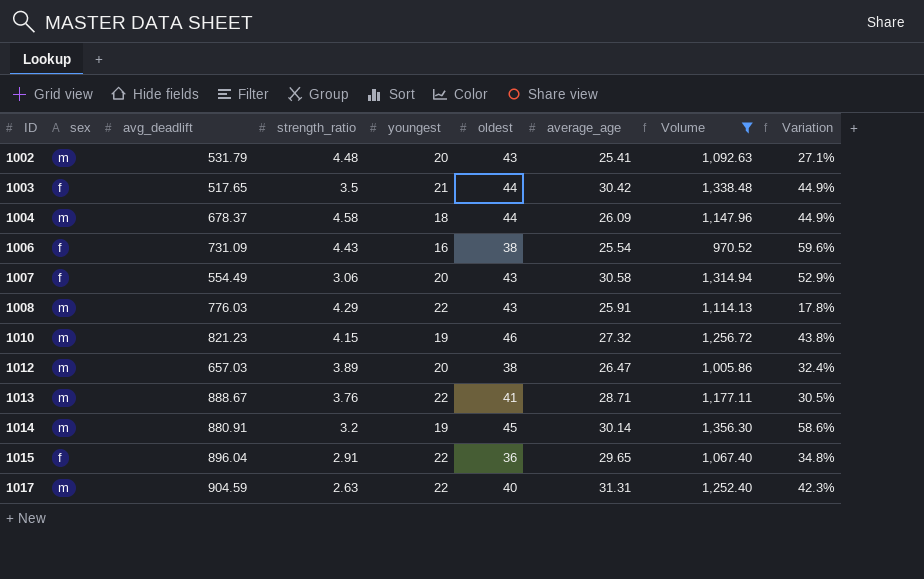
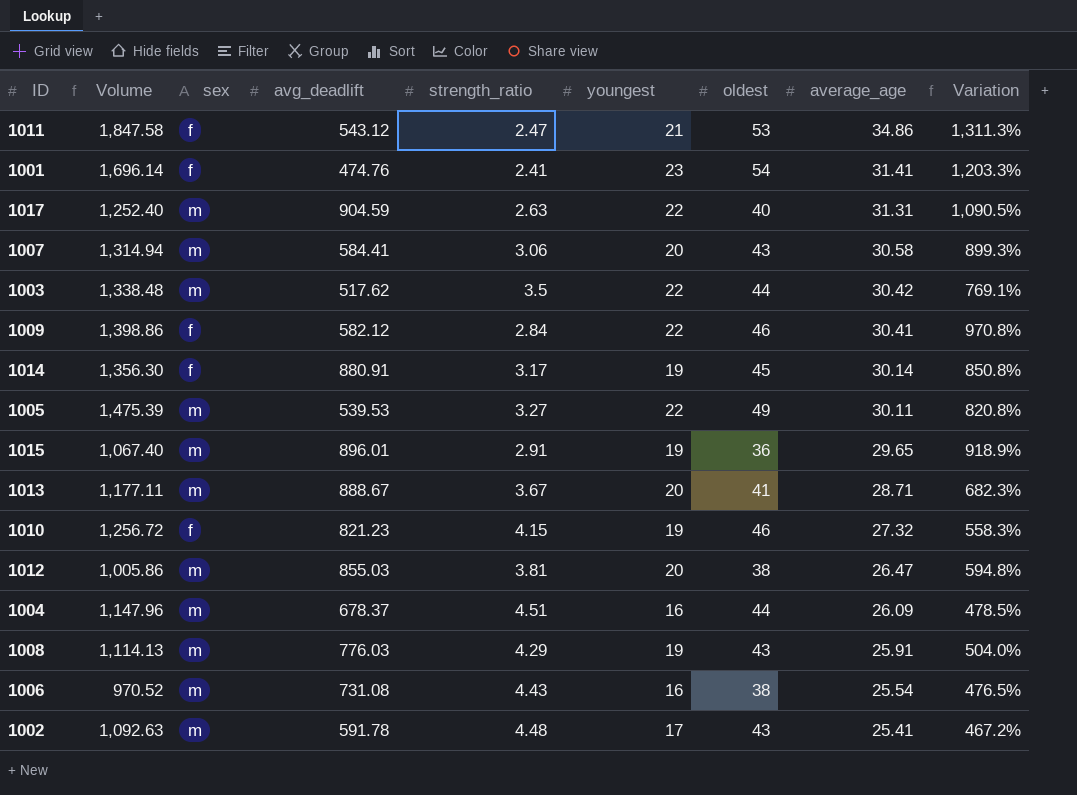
filter: Volume <= 1,356.30 -> none
row order: ID ascending -> average_age descending
column Volume | position: 8 -> 2
column Variation | formula: ([average_age] - [youngest]) / [youngest] -> ([average_age] - [strength_ratio]) / [strength_ratio]
1007 | sex: f -> m
1007 | avg_deadlift: 554.49 -> 584.41
1003 | sex: f -> m
1003 | avg_deadlift: 517.65 -> 517.62
1003 | youngest: 21 -> 22
1014 | sex: m -> f
1014 | strength_ratio: 3.2 -> 3.17
1015 | sex: f -> m
1015 | avg_deadlift: 896.04 -> 896.01
1015 | youngest: 22 -> 19
1013 | strength_ratio: 3.76 -> 3.67
1013 | youngest: 22 -> 20
1010 | sex: m -> f
1012 | avg_deadlift: 657.03 -> 855.03
1012 | strength_ratio: 3.89 -> 3.81
1004 | strength_ratio: 4.58 -> 4.51
1004 | youngest: 18 -> 16
1008 | youngest: 22 -> 19
1006 | sex: f -> m
1006 | avg_deadlift: 731.09 -> 731.08
1002 | avg_deadlift: 531.79 -> 591.78
1002 | youngest: 20 -> 17

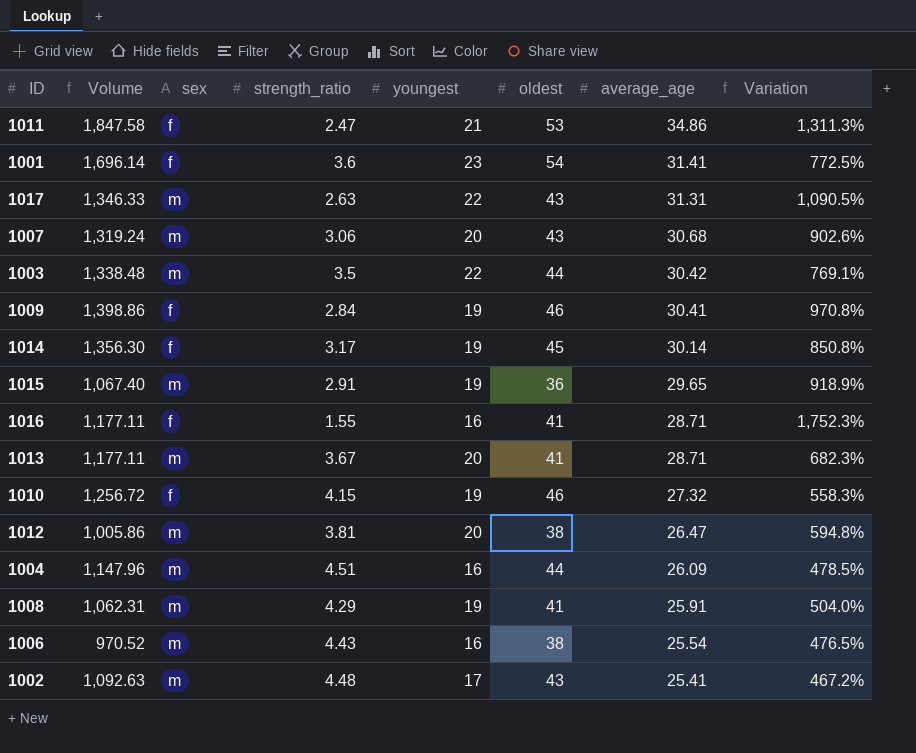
column avg_deadlift | position: 4 -> none
row 1005: 1,475.39 | m | 539.53 | 3.27 | 22 | 49 | 30.11 | 820.8% -> none
1001 | strength_ratio: 2.41 -> 3.6
1001 | Variation: 1,203.3% -> 772.5%
1017 | Volume: 1,252.40 -> 1,346.33
1017 | oldest: 40 -> 43
1007 | Volume: 1,314.94 -> 1,319.24
1007 | average_age: 30.58 -> 30.68
1007 | Variation: 899.3% -> 902.6%
1009 | youngest: 22 -> 19
row 1016: none -> 1,177.11 | f | 1.55 | 16 | 41 | 28.71 | 1,752.3%
1008 | Volume: 1,114.13 -> 1,062.31
1008 | oldest: 43 -> 41

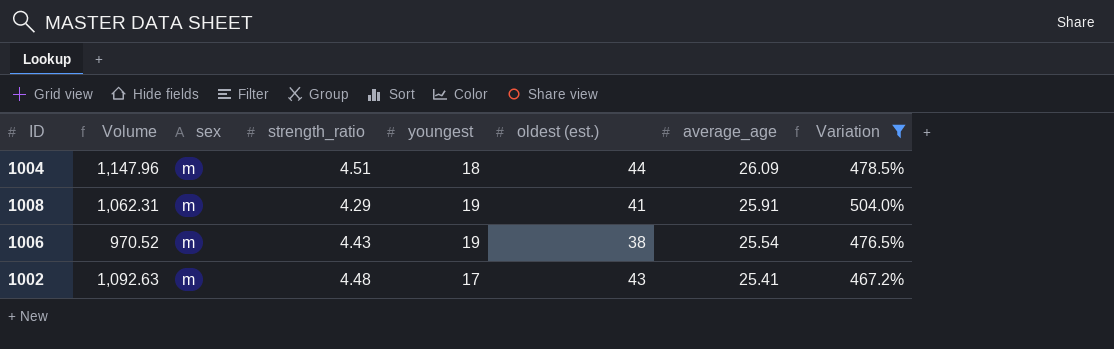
filter: none -> Variation <= 504.0%
column name: oldest -> oldest (est.)
1004 | youngest: 16 -> 18
1006 | youngest: 16 -> 19

